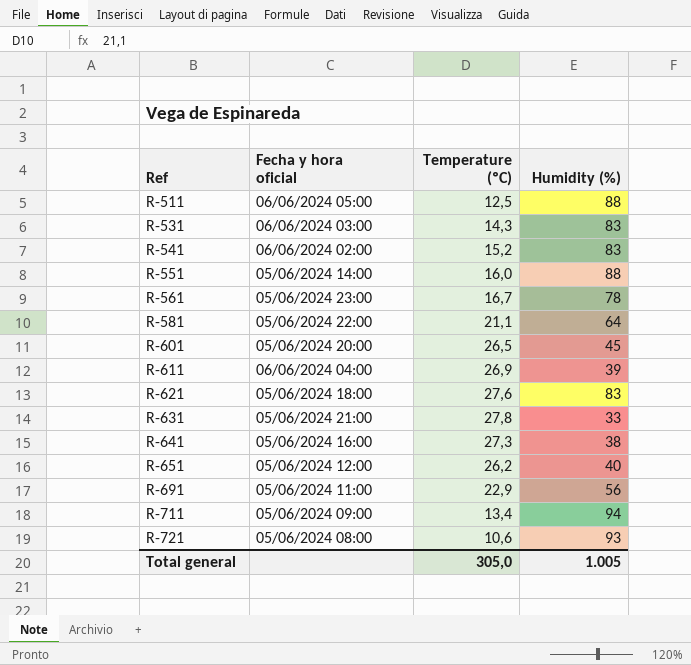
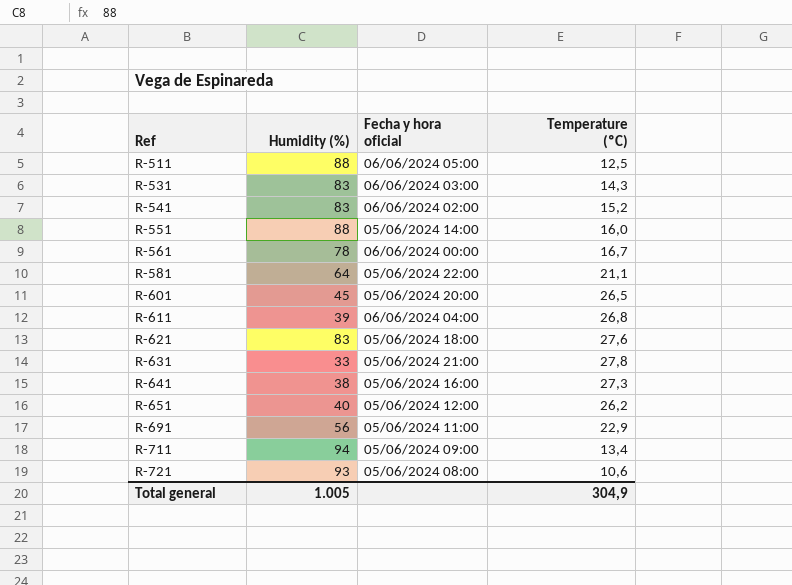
column Humidity (%) | position: 4 -> 2
R-561 | Fecha y hora oficial: 05/06/2024 23:00 -> 06/06/2024 00:00
R-611 | Temperature (ºC): 26,9 -> 26,8
Total general | Temperature (ºC): 305,0 -> 304,9

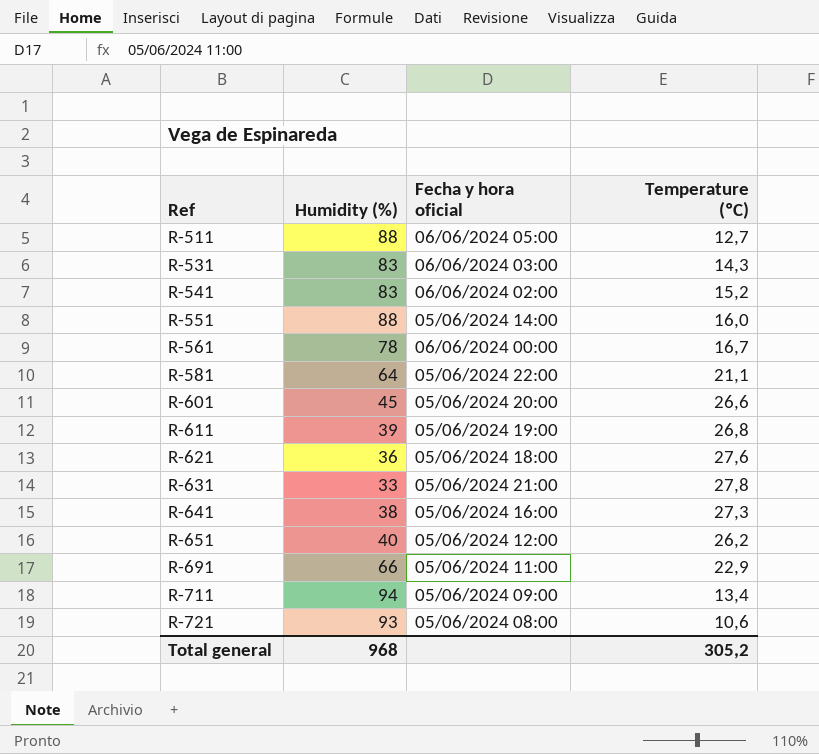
R-511 | Temperature (ºC): 12,5 -> 12,7
R-601 | Temperature (ºC): 26,5 -> 26,6
R-611 | Fecha y hora oficial: 06/06/2024 04:00 -> 05/06/2024 19:00
R-621 | Humidity (%): 83 -> 36
R-691 | Humidity (%): 56 -> 66
Total general | Humidity (%): 1.005 -> 968
Total general | Temperature (ºC): 304,9 -> 305,2

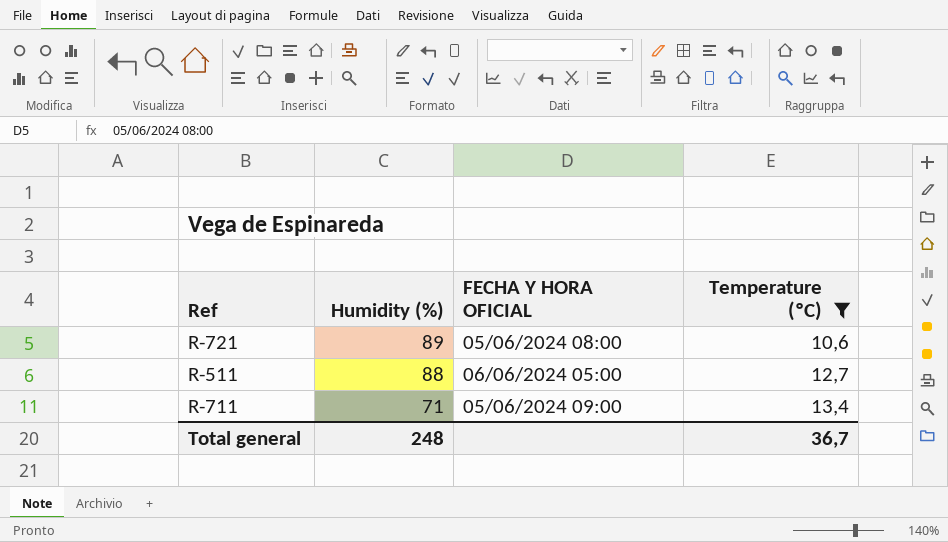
filter: none -> Temperature (ºC) <= 13,4
row order: Ref ascending -> Humidity (%) descending
column name: Fecha y hora oficial -> FECHA Y HORA OFICIAL
R-721 | Humidity (%): 93 -> 89
R-711 | Humidity (%): 94 -> 71
Total general | Humidity (%): 968 -> 248
Total general | Temperature (ºC): 305,2 -> 36,7

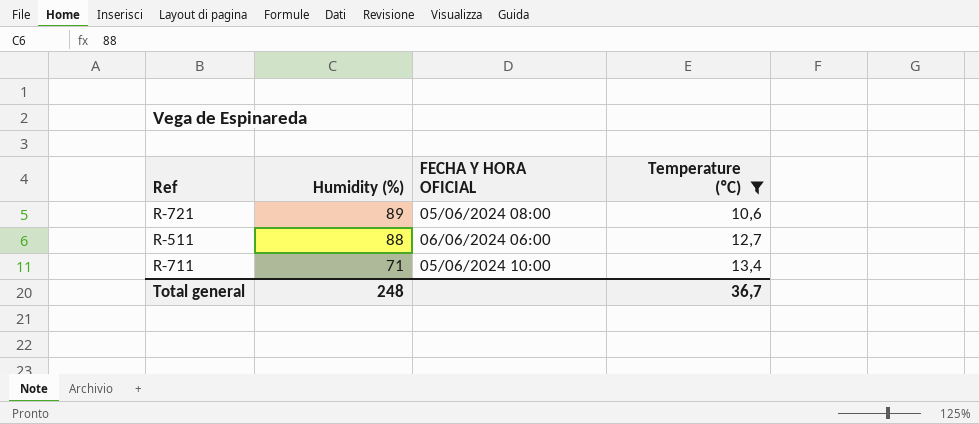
R-511 | FECHA Y HORA OFICIAL: 06/06/2024 05:00 -> 06/06/2024 06:00
R-711 | FECHA Y HORA OFICIAL: 05/06/2024 09:00 -> 05/06/2024 10:00

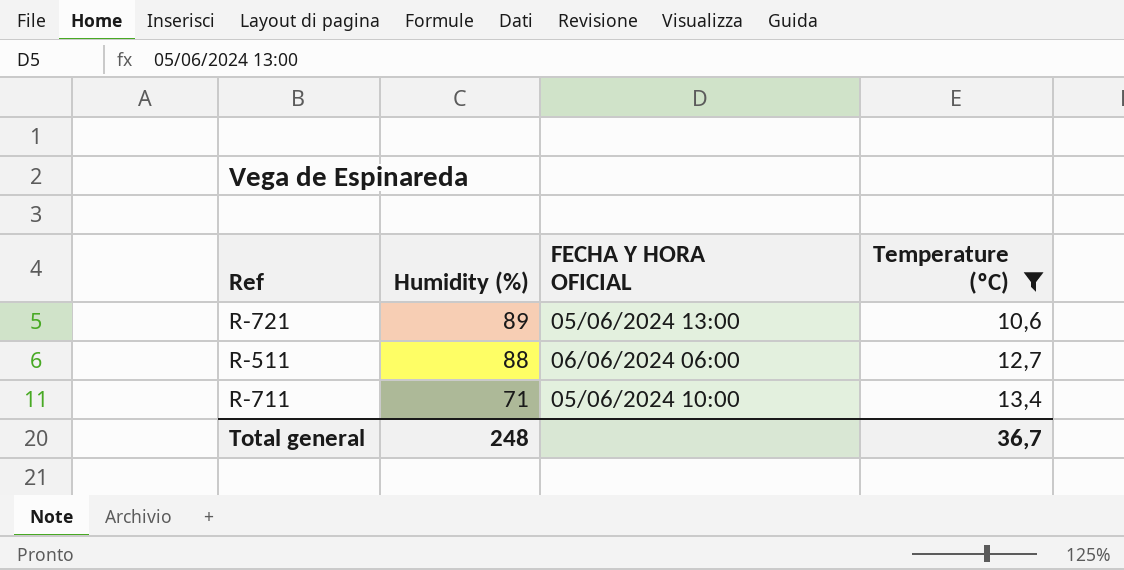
R-721 | FECHA Y HORA OFICIAL: 05/06/2024 08:00 -> 05/06/2024 13:00

